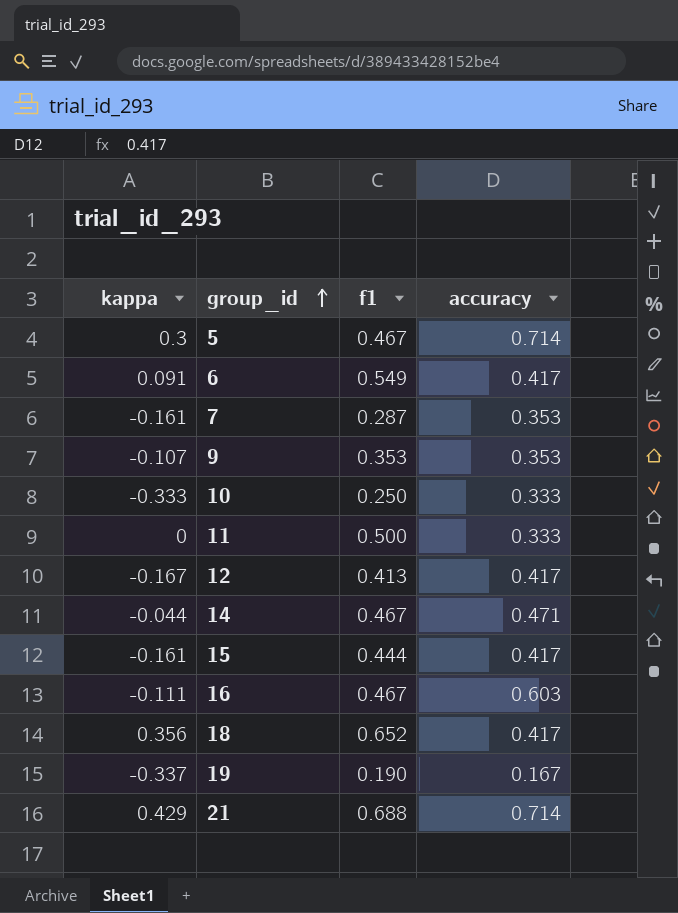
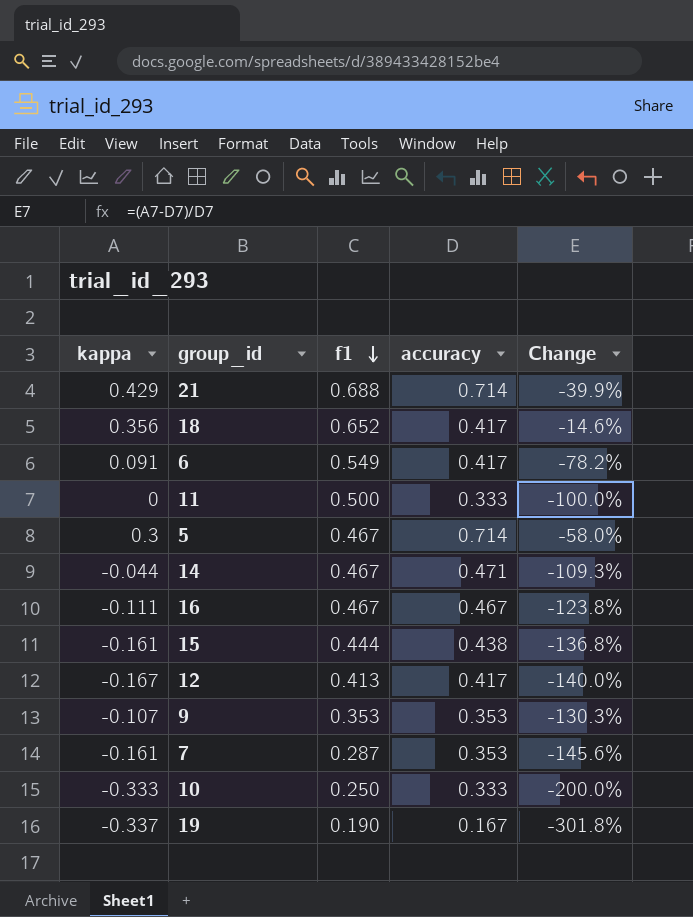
row order: group_id ascending -> f1 descending
column Change | formula: none -> ([kappa] - [accuracy]) / [accuracy]
16 | accuracy: 0.603 -> 0.467
15 | accuracy: 0.417 -> 0.438

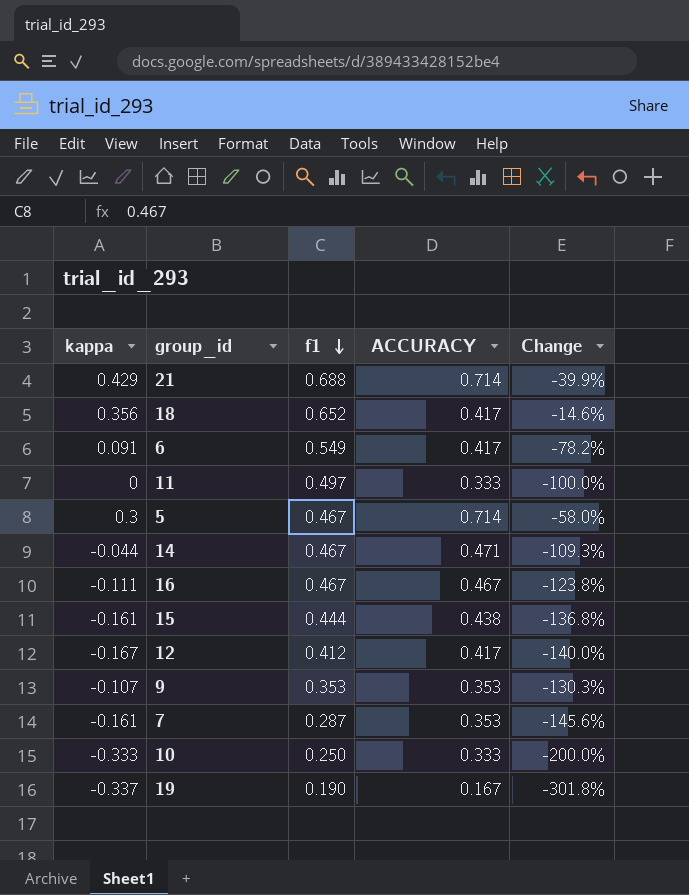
column name: accuracy -> ACCURACY
11 | f1: 0.500 -> 0.497
12 | f1: 0.413 -> 0.412

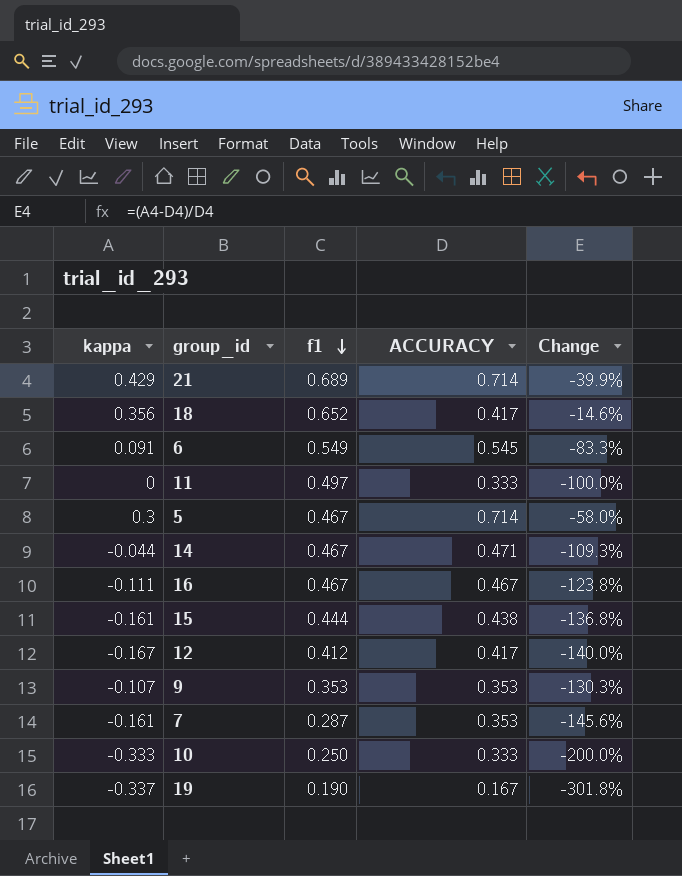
21 | f1: 0.688 -> 0.689
6 | ACCURACY: 0.417 -> 0.545
6 | Change: -78.2% -> -83.3%

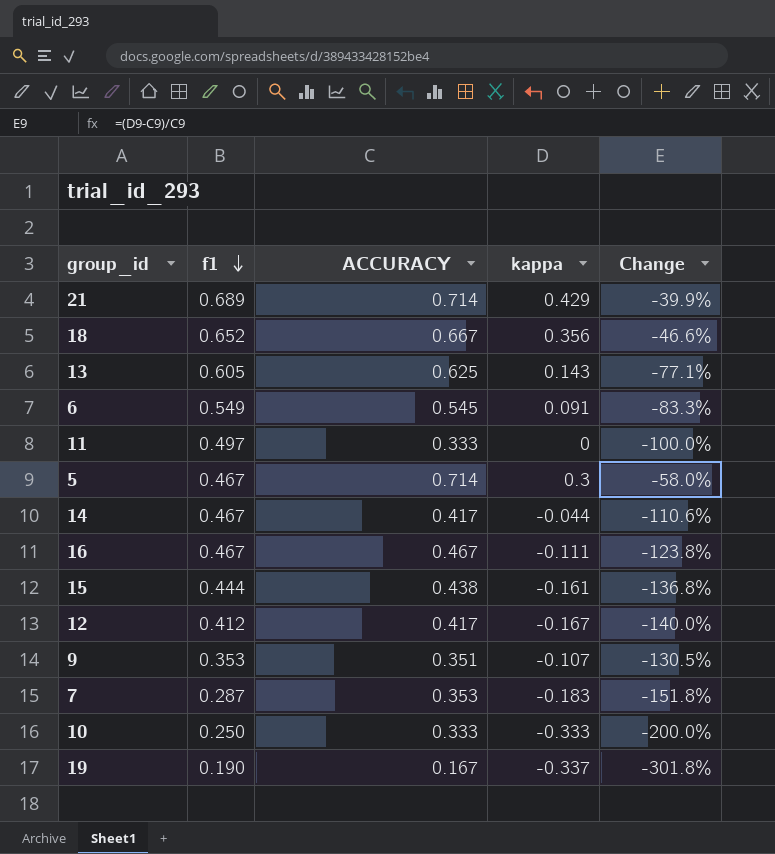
column kappa | position: 1 -> 4
18 | ACCURACY: 0.417 -> 0.667
18 | Change: -14.6% -> -46.6%
row 13: none -> 0.605 | 0.625 | 0.143 | -77.1%
14 | ACCURACY: 0.471 -> 0.417
14 | Change: -109.3% -> -110.6%
9 | ACCURACY: 0.353 -> 0.351
9 | Change: -130.3% -> -130.5%
7 | kappa: -0.161 -> -0.183
7 | Change: -145.6% -> -151.8%

